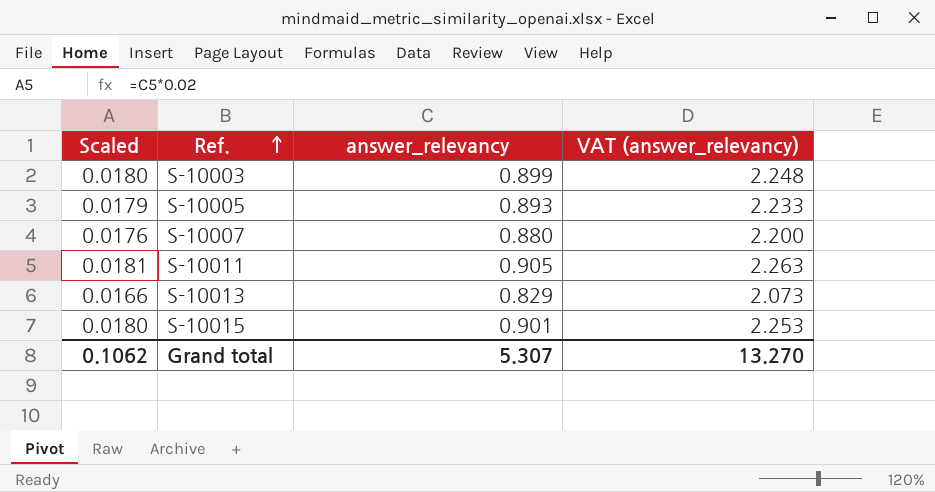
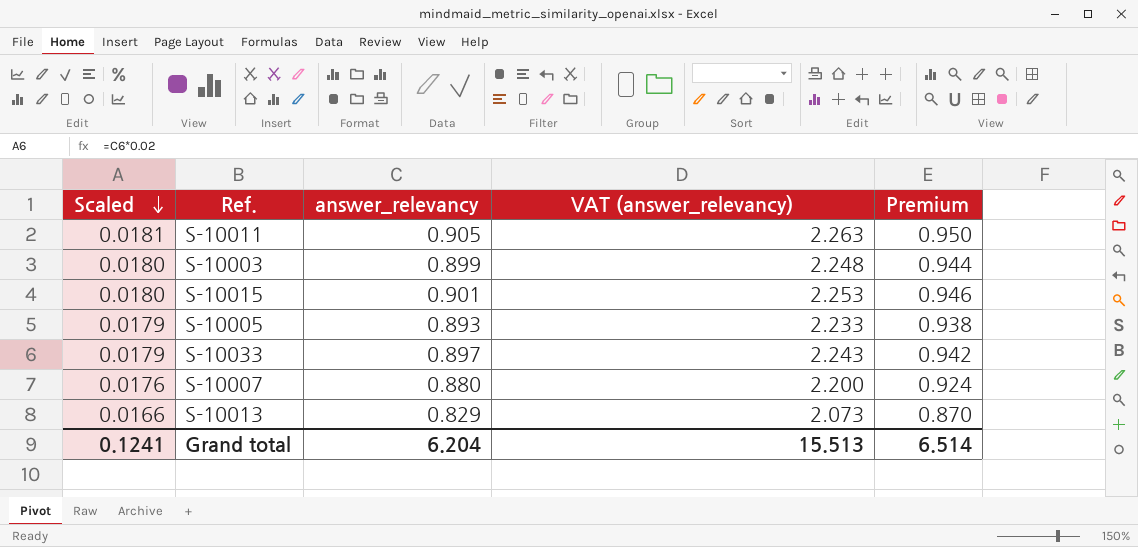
row order: Ref. ascending -> Scaled descending
column Premium | formula: none -> [answer_relevancy] * 1.05
row S-10033: none -> 0.0179 | 0.897 | 2.243 | 0.942
Grand total | Scaled: 0.1062 -> 0.1241
Grand total | answer_relevancy: 5.307 -> 6.204
Grand total | VAT (answer_relevancy): 13.270 -> 15.513

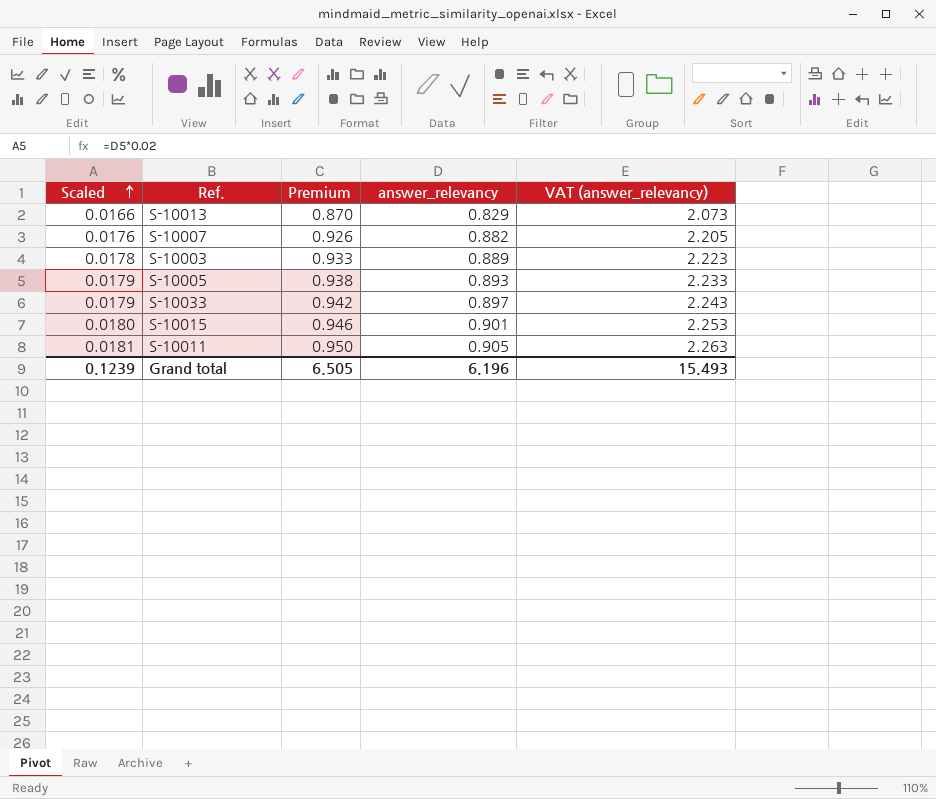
row order: Scaled descending -> Scaled ascending
column Premium | position: 5 -> 3
S-10007 | Premium: 0.924 -> 0.926
S-10007 | answer_relevancy: 0.880 -> 0.882
S-10007 | VAT (answer_relevancy): 2.200 -> 2.205
S-10003 | Scaled: 0.0180 -> 0.0178
S-10003 | Premium: 0.944 -> 0.933
S-10003 | answer_relevancy: 0.899 -> 0.889
S-10003 | VAT (answer_relevancy): 2.248 -> 2.223
Grand total | Scaled: 0.1241 -> 0.1239
Grand total | Premium: 6.514 -> 6.505
Grand total | answer_relevancy: 6.204 -> 6.196
Grand total | VAT (answer_relevancy): 15.513 -> 15.493

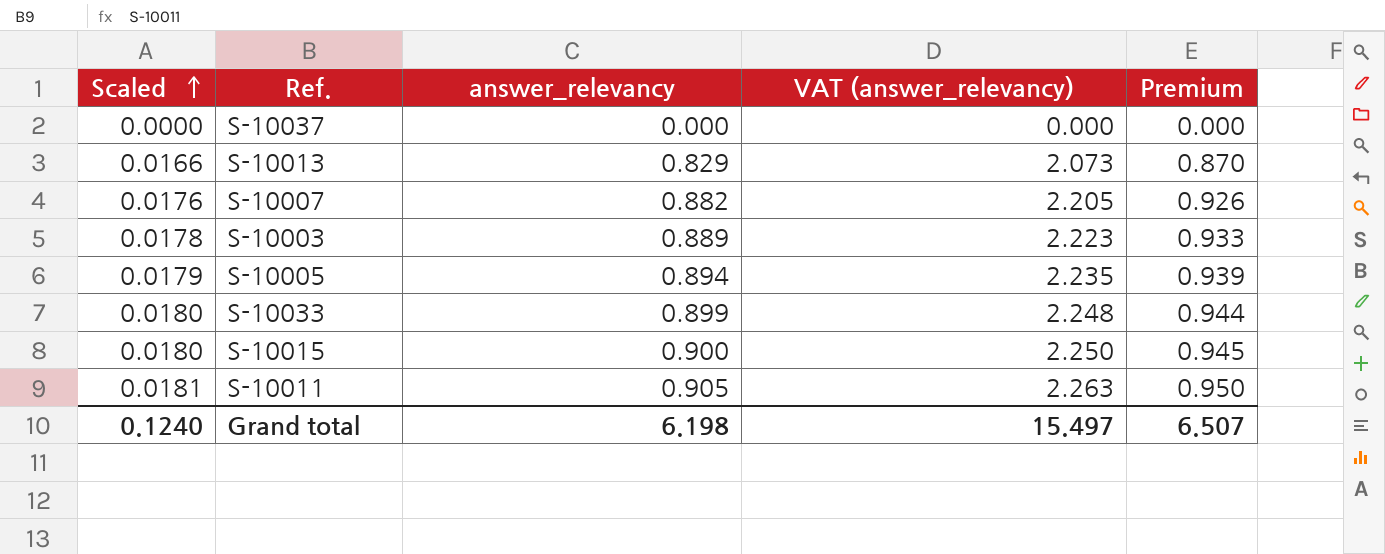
column Premium | position: 3 -> 5
row S-10037: none -> 0.0000 | 0.000 | 0.000 | 0.000
S-10005 | answer_relevancy: 0.893 -> 0.894
S-10005 | VAT (answer_relevancy): 2.233 -> 2.235
S-10005 | Premium: 0.938 -> 0.939
S-10033 | Scaled: 0.0179 -> 0.0180
S-10033 | answer_relevancy: 0.897 -> 0.899
S-10033 | VAT (answer_relevancy): 2.243 -> 2.248
S-10033 | Premium: 0.942 -> 0.944
S-10015 | answer_relevancy: 0.901 -> 0.900
S-10015 | VAT (answer_relevancy): 2.253 -> 2.250
S-10015 | Premium: 0.946 -> 0.945
Grand total | Scaled: 0.1239 -> 0.1240
Grand total | answer_relevancy: 6.196 -> 6.198
Grand total | VAT (answer_relevancy): 15.493 -> 15.497
Grand total | Premium: 6.505 -> 6.507

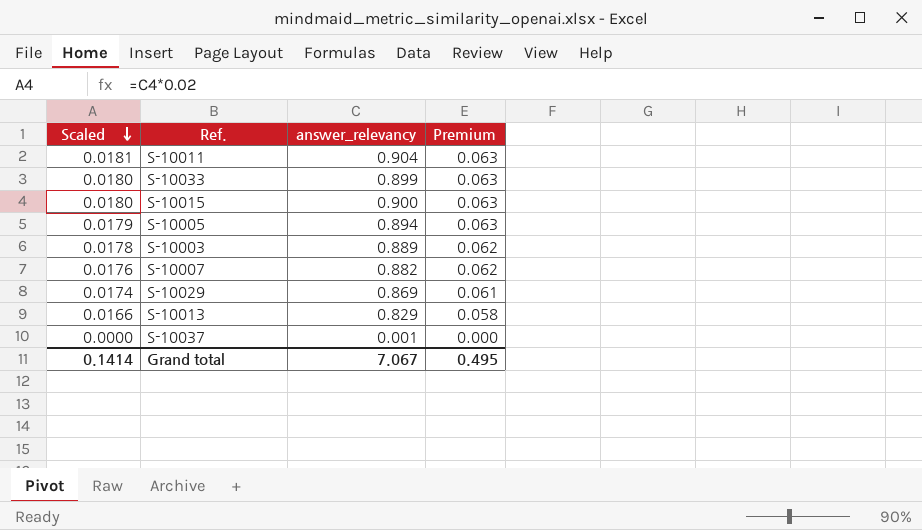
row order: Scaled ascending -> Scaled descending
column VAT (answer_relevancy) | formula: [answer_relevancy] * 2.5 -> none
column Premium | formula: [answer_relevancy] * 1.05 -> [answer_relevancy] * 0.07
S-10011 | answer_relevancy: 0.905 -> 0.904
row S-10029: none -> 0.0174 | 0.869 | 0.061
S-10037 | answer_relevancy: 0.000 -> 0.001
Grand total | Scaled: 0.1240 -> 0.1414
Grand total | answer_relevancy: 6.198 -> 7.067
Grand total | Premium: 6.507 -> 0.495

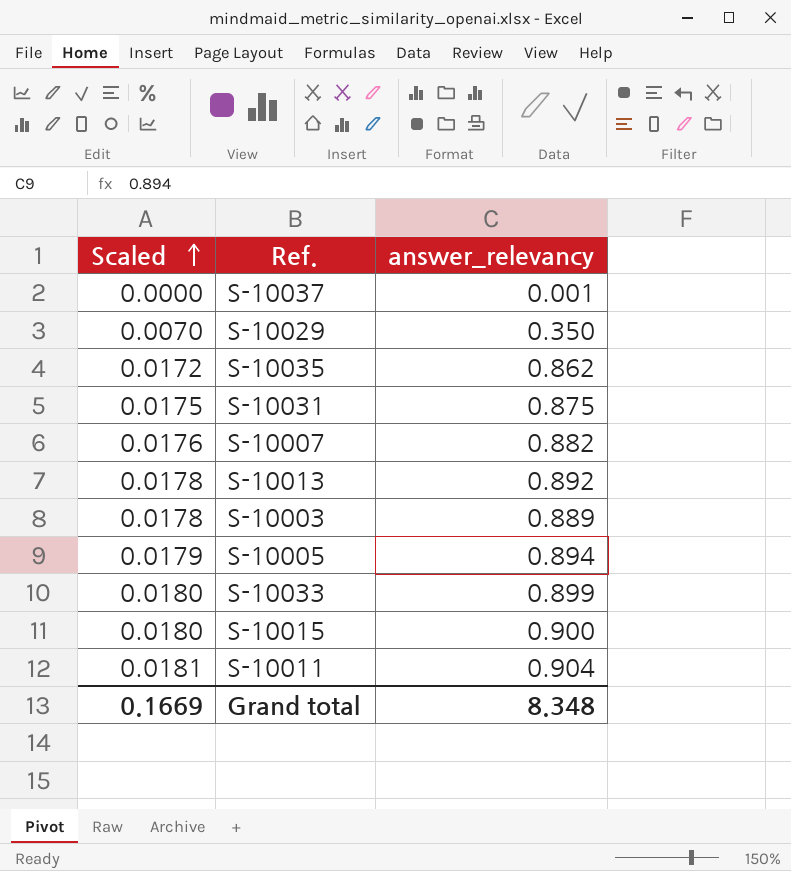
row order: Scaled descending -> Scaled ascending
column Premium | formula: [answer_relevancy] * 0.07 -> none
S-10029 | Scaled: 0.0174 -> 0.0070
S-10029 | answer_relevancy: 0.869 -> 0.350
row S-10035: none -> 0.0172 | 0.862
row S-10031: none -> 0.0175 | 0.875
S-10013 | Scaled: 0.0166 -> 0.0178
S-10013 | answer_relevancy: 0.829 -> 0.892
Grand total | Scaled: 0.1414 -> 0.1669
Grand total | answer_relevancy: 7.067 -> 8.348

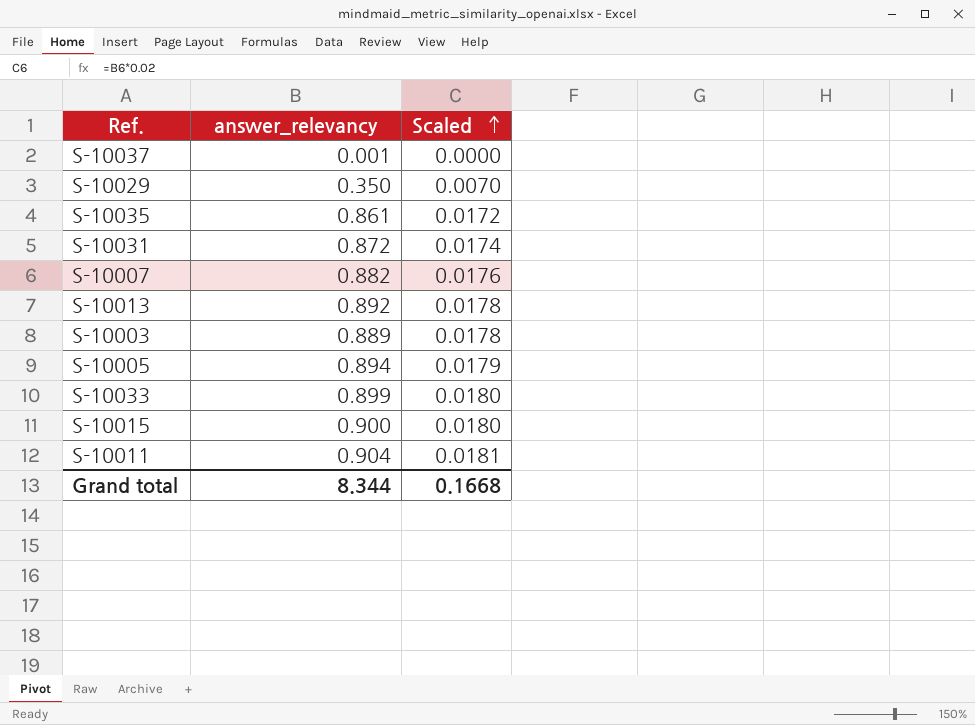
column Scaled | position: 1 -> 3
S-10035 | answer_relevancy: 0.862 -> 0.861
S-10031 | answer_relevancy: 0.875 -> 0.872
S-10031 | Scaled: 0.0175 -> 0.0174
Grand total | answer_relevancy: 8.348 -> 8.344
Grand total | Scaled: 0.1669 -> 0.1668

